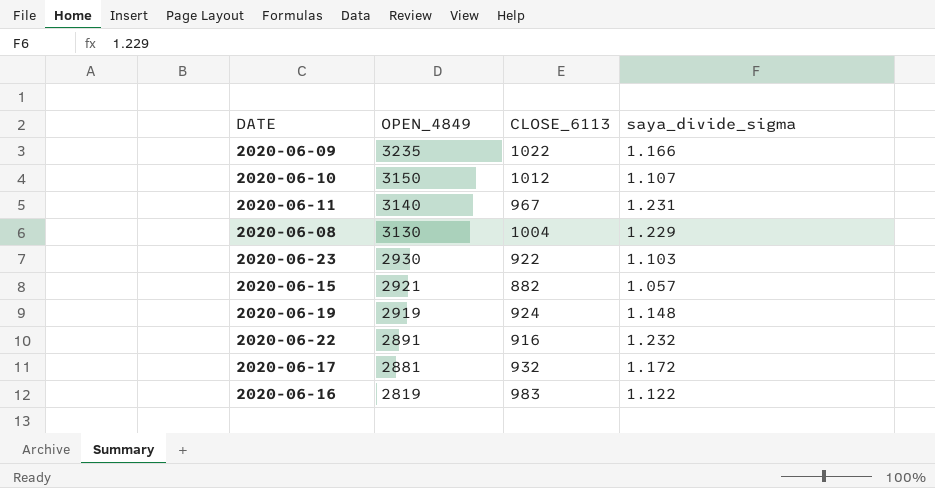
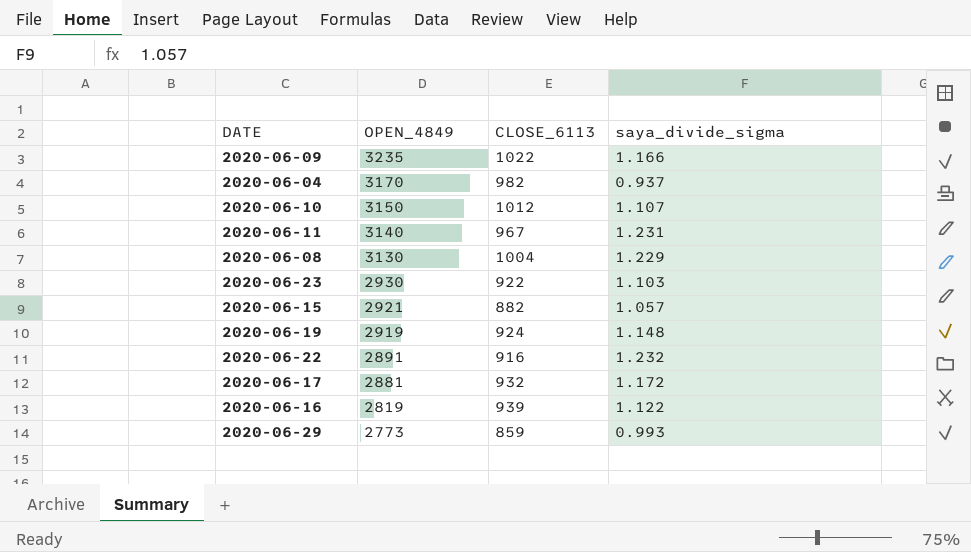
row 2020-06-04: none -> 3170 | 982 | 0.937
2020-06-16 | CLOSE_6113: 983 -> 939
row 2020-06-29: none -> 2773 | 859 | 0.993

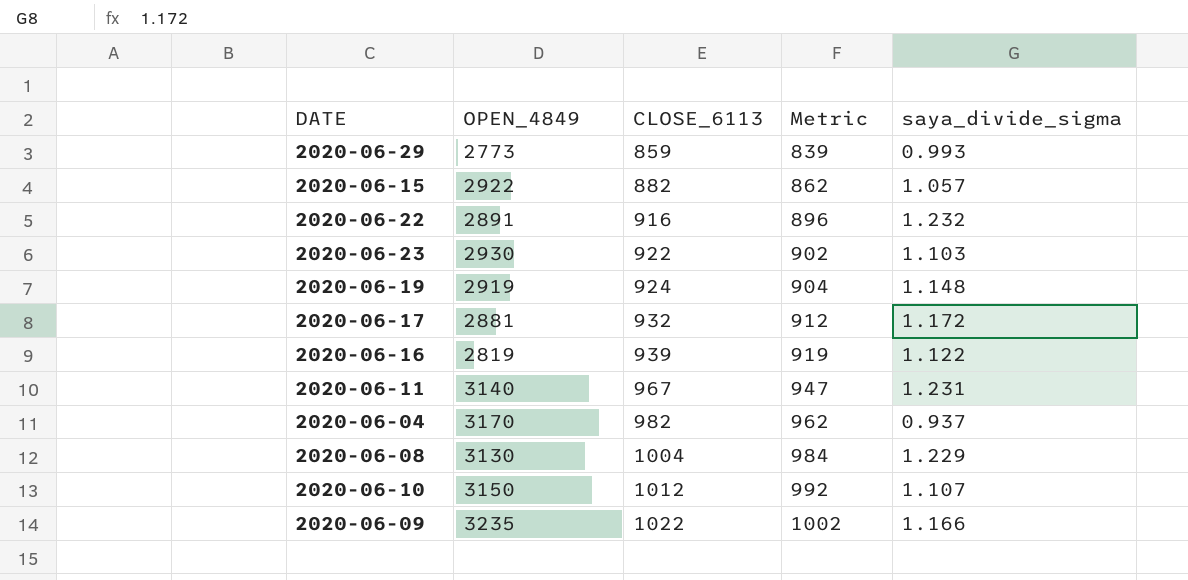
row order: OPEN_4849 descending -> CLOSE_6113 ascending
column Metric | formula: none -> [CLOSE_6113] - 20
2020-06-15 | OPEN_4849: 2921 -> 2922

